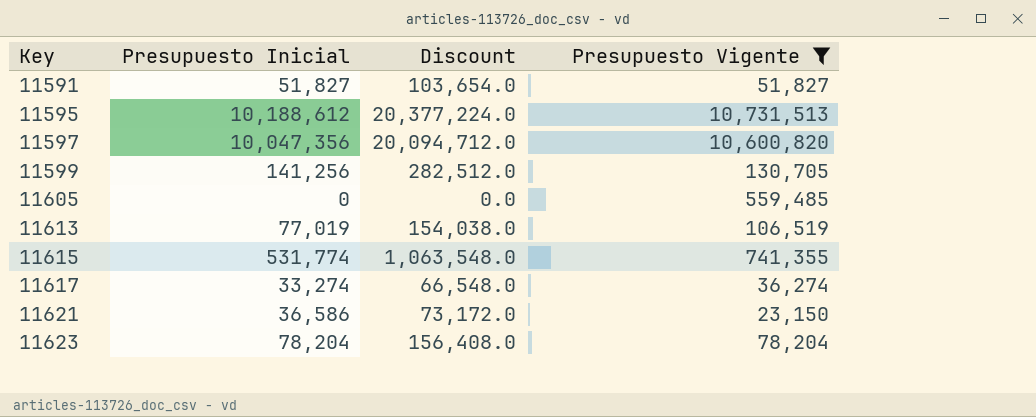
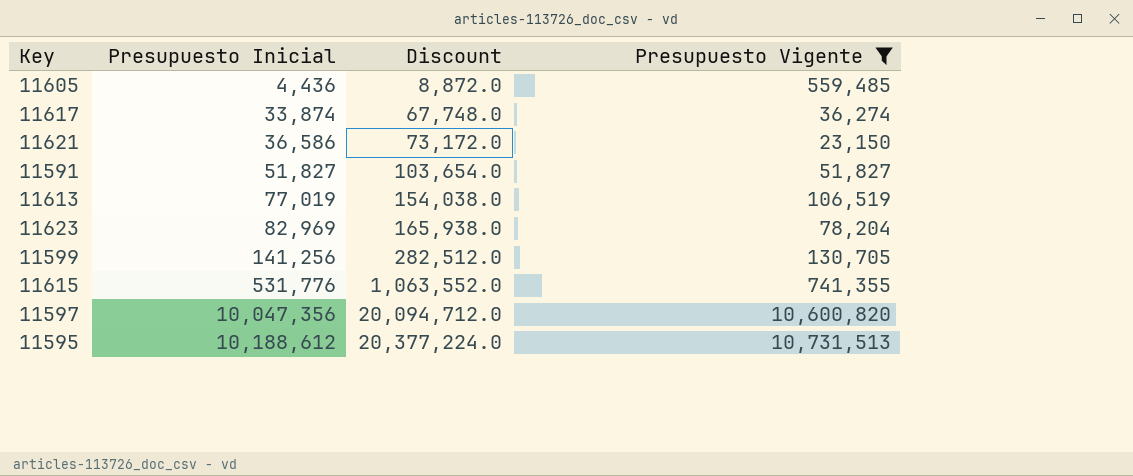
row order: Key ascending -> Presupuesto Inicial ascending
11605 | Presupuesto Inicial: 0 -> 4,436
11605 | Discount: 0.0 -> 8,872.0
11617 | Presupuesto Inicial: 33,274 -> 33,874
11617 | Discount: 66,548.0 -> 67,748.0
11623 | Presupuesto Inicial: 78,204 -> 82,969
11623 | Discount: 156,408.0 -> 165,938.0
11615 | Presupuesto Inicial: 531,774 -> 531,776
11615 | Discount: 1,063,548.0 -> 1,063,552.0

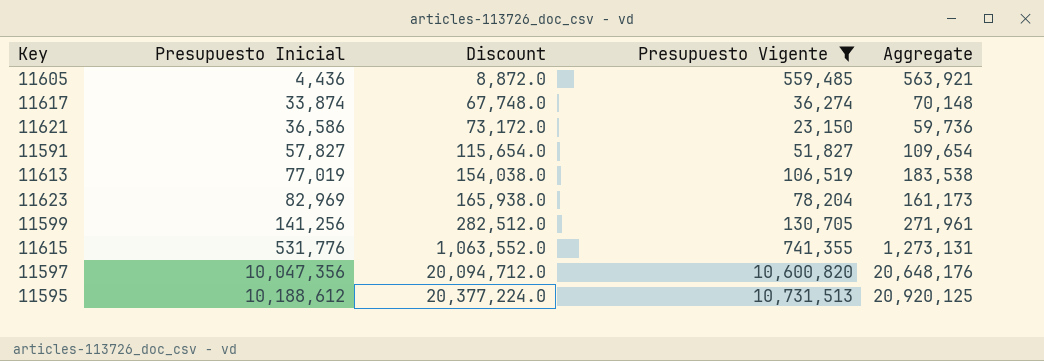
column Aggregate | formula: none -> [Presupuesto Inicial] + [Presupuesto Vigente]
11591 | Presupuesto Inicial: 51,827 -> 57,827
11591 | Discount: 103,654.0 -> 115,654.0

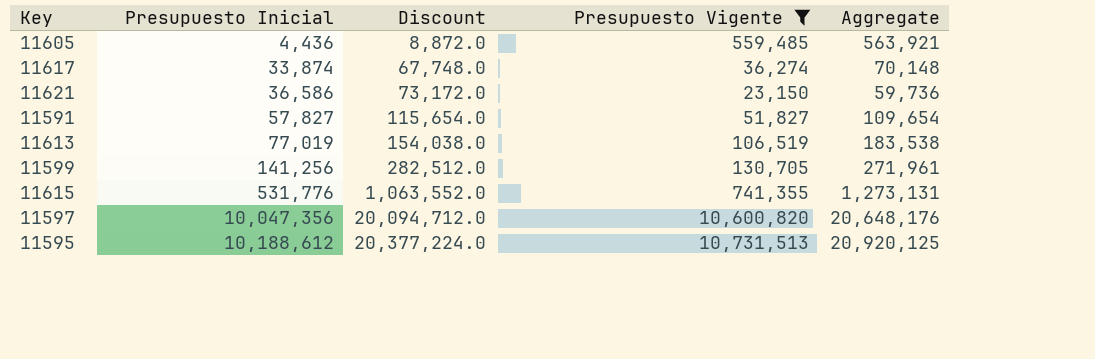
row 11623: 82,969 | 165,938.0 | 78,204 | 161,173 -> none

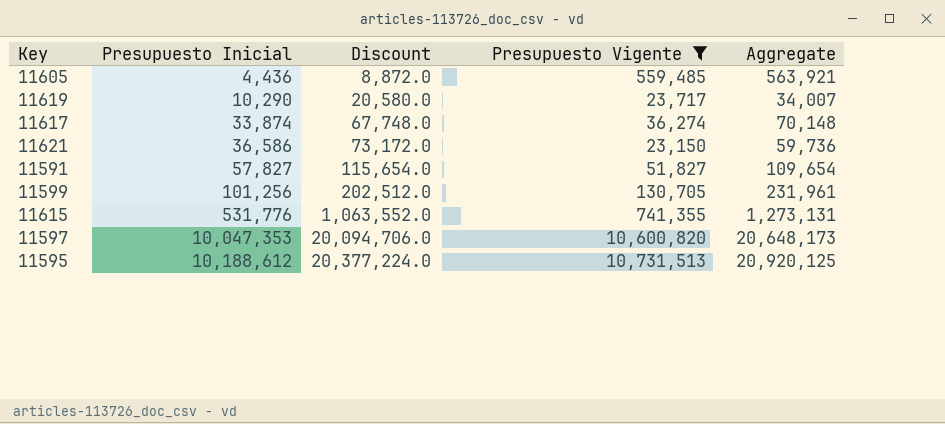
row 11613: 77,019 | 154,038.0 | 106,519 | 183,538 -> none
row 11619: none -> 10,290 | 20,580.0 | 23,717 | 34,007
11599 | Presupuesto Inicial: 141,256 -> 101,256
11599 | Discount: 282,512.0 -> 202,512.0
11599 | Aggregate: 271,961 -> 231,961
11597 | Presupuesto Inicial: 10,047,356 -> 10,047,353
11597 | Discount: 20,094,712.0 -> 20,094,706.0
11597 | Aggregate: 20,648,176 -> 20,648,173

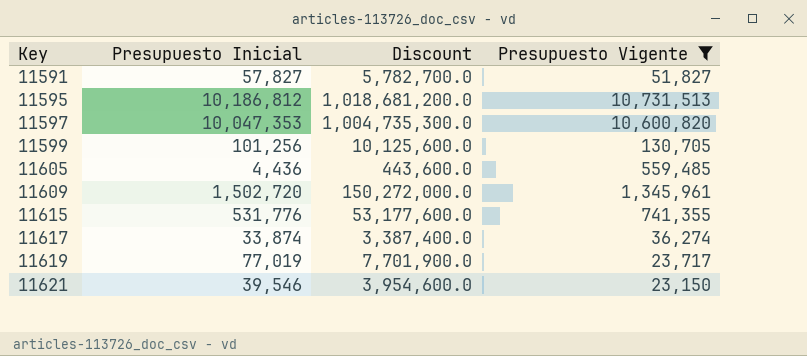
row order: Presupuesto Inicial ascending -> Key ascending
column Aggregate | formula: [Presupuesto Inicial] + [Presupuesto Vigente] -> none
column Discount | formula: [Presupuesto Inicial] * 2 -> [Presupuesto Inicial] * 100
11595 | Presupuesto Inicial: 10,188,612 -> 10,186,812
row 11609: none -> 1,502,720 | 150,272,000.0 | 1,345,961
11619 | Presupuesto Inicial: 10,290 -> 77,019
11621 | Presupuesto Inicial: 36,586 -> 39,546

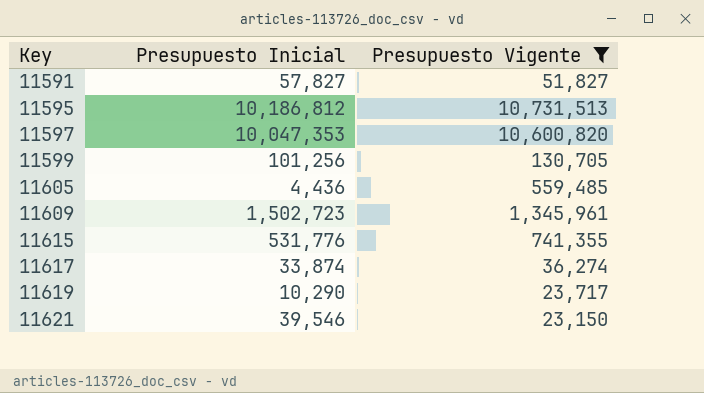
column Discount | formula: [Presupuesto Inicial] * 100 -> none
11609 | Presupuesto Inicial: 1,502,720 -> 1,502,723
11619 | Presupuesto Inicial: 77,019 -> 10,290

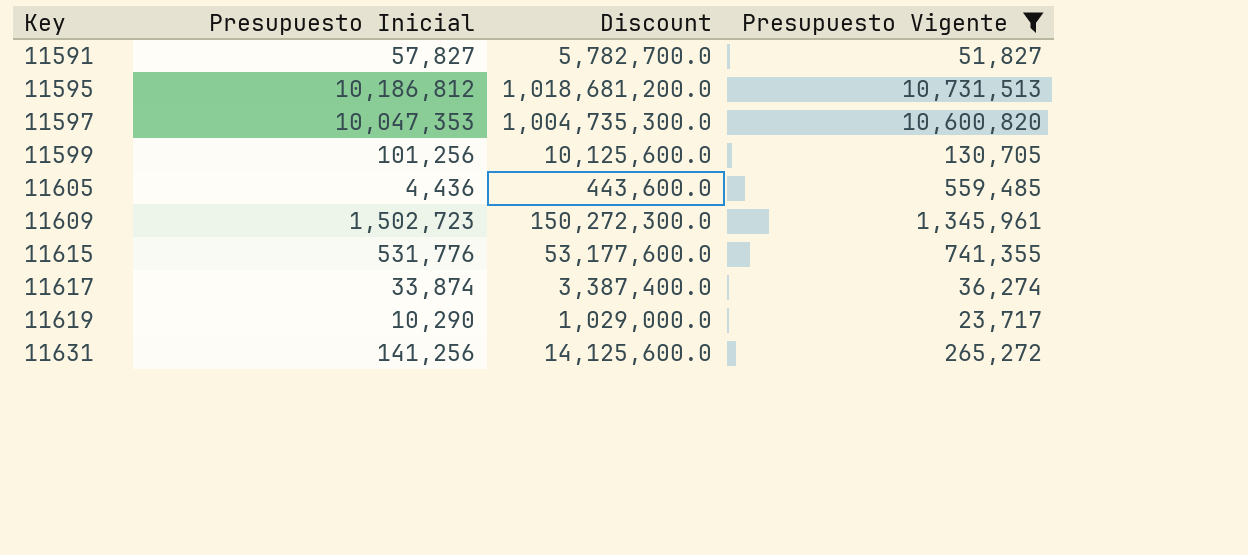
column Discount | formula: none -> [Presupuesto Inicial] * 100
row 11621: 39,546 | 23,150 -> none
row 11631: none -> 141,256 | 14,125,600.0 | 265,272

